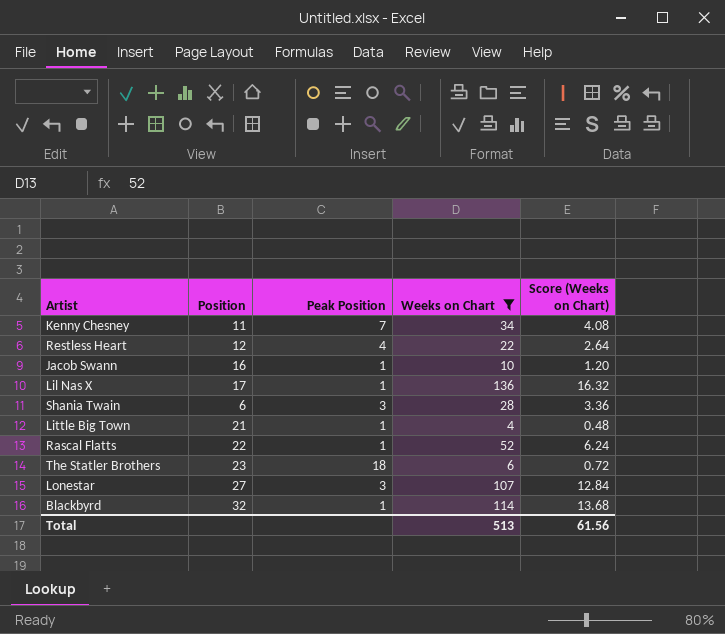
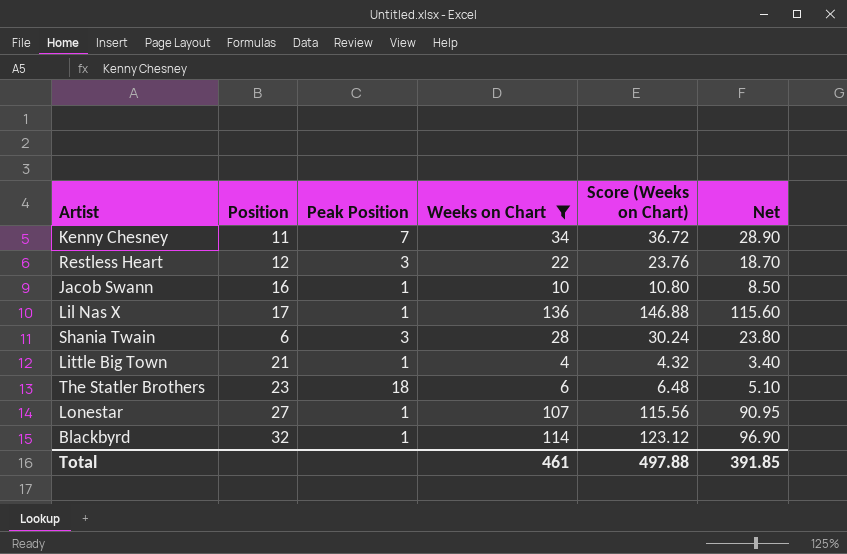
column Score (Weeks on Chart) | formula: [Weeks on Chart] * 0.12 -> [Weeks on Chart] * 1.08
column Net | formula: none -> [Weeks on Chart] * 0.85
row Rascal Flatts: 22 | 1 | 52 | 6.24 -> none
Restless Heart | Peak Position: 4 -> 3
Lonestar | Peak Position: 3 -> 1
Total | Weeks on Chart: 513 -> 461
Total | Score (Weeks on Chart): 61.56 -> 497.88

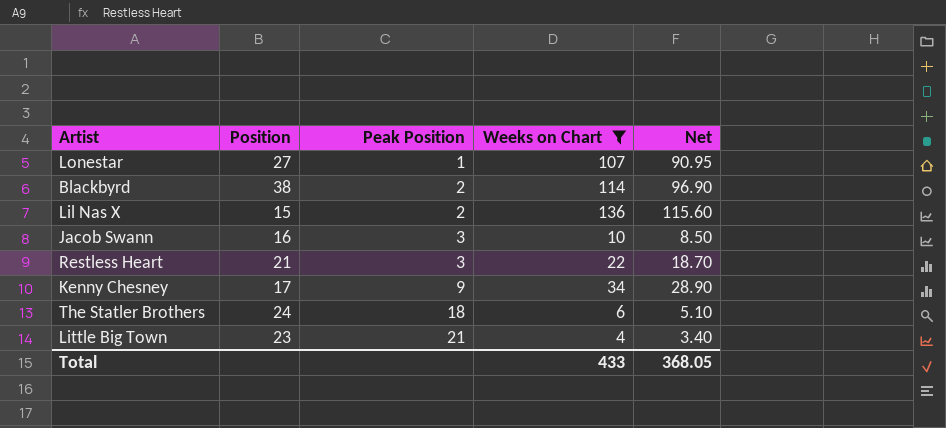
row order: none -> Peak Position ascending
column Score (Weeks on Chart) | formula: [Weeks on Chart] * 1.08 -> none
row Shania Twain: 6 | 3 | 28 | 30.24 | 23.80 -> none
Blackbyrd | Position: 32 -> 38
Blackbyrd | Peak Position: 1 -> 2
Lil Nas X | Position: 17 -> 15
Lil Nas X | Peak Position: 1 -> 2
Jacob Swann | Peak Position: 1 -> 3
Restless Heart | Position: 12 -> 21
Kenny Chesney | Position: 11 -> 17
Kenny Chesney | Peak Position: 7 -> 9
The Statler Brothers | Position: 23 -> 24
Little Big Town | Position: 21 -> 23
Little Big Town | Peak Position: 1 -> 21
Total | Weeks on Chart: 461 -> 433
Total | Net: 391.85 -> 368.05

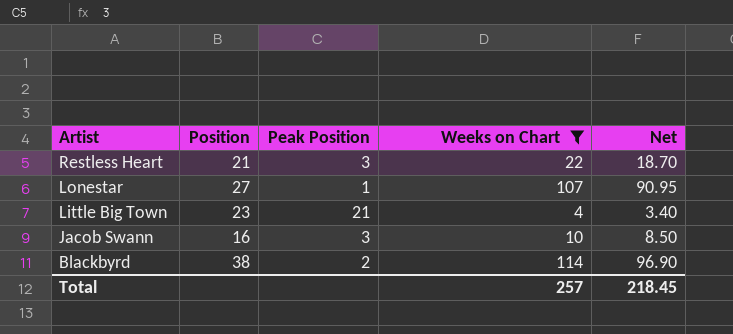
row order: Peak Position ascending -> Artist descending
row Lil Nas X: 15 | 2 | 136 | 115.60 -> none
row Kenny Chesney: 17 | 9 | 34 | 28.90 -> none
row The Statler Brothers: 24 | 18 | 6 | 5.10 -> none
Total | Weeks on Chart: 433 -> 257
Total | Net: 368.05 -> 218.45

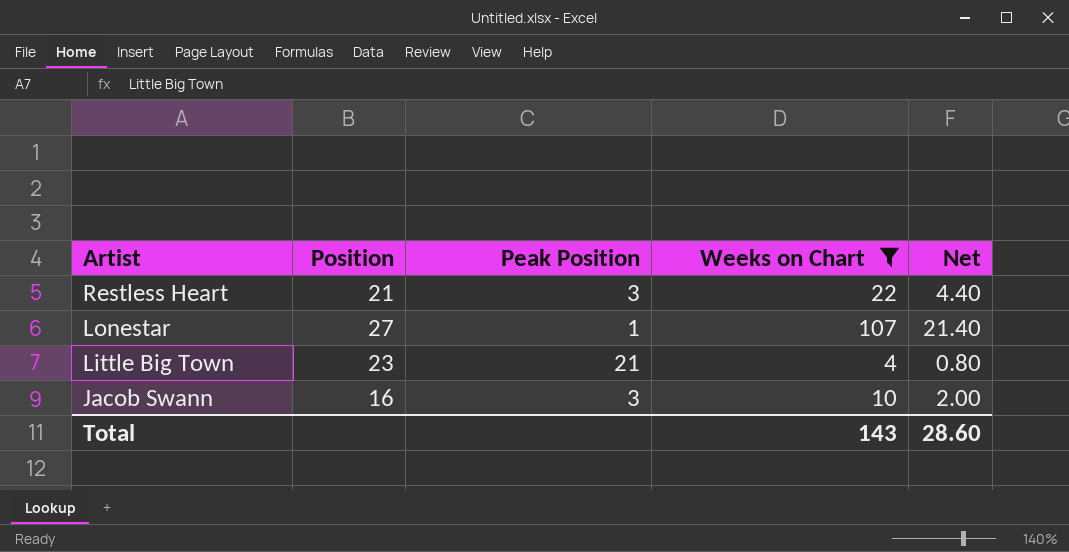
column Net | formula: [Weeks on Chart] * 0.85 -> [Weeks on Chart] * 0.2
row Blackbyrd: 38 | 2 | 114 | 96.90 -> none
Total | Weeks on Chart: 257 -> 143
Total | Net: 218.45 -> 28.60

